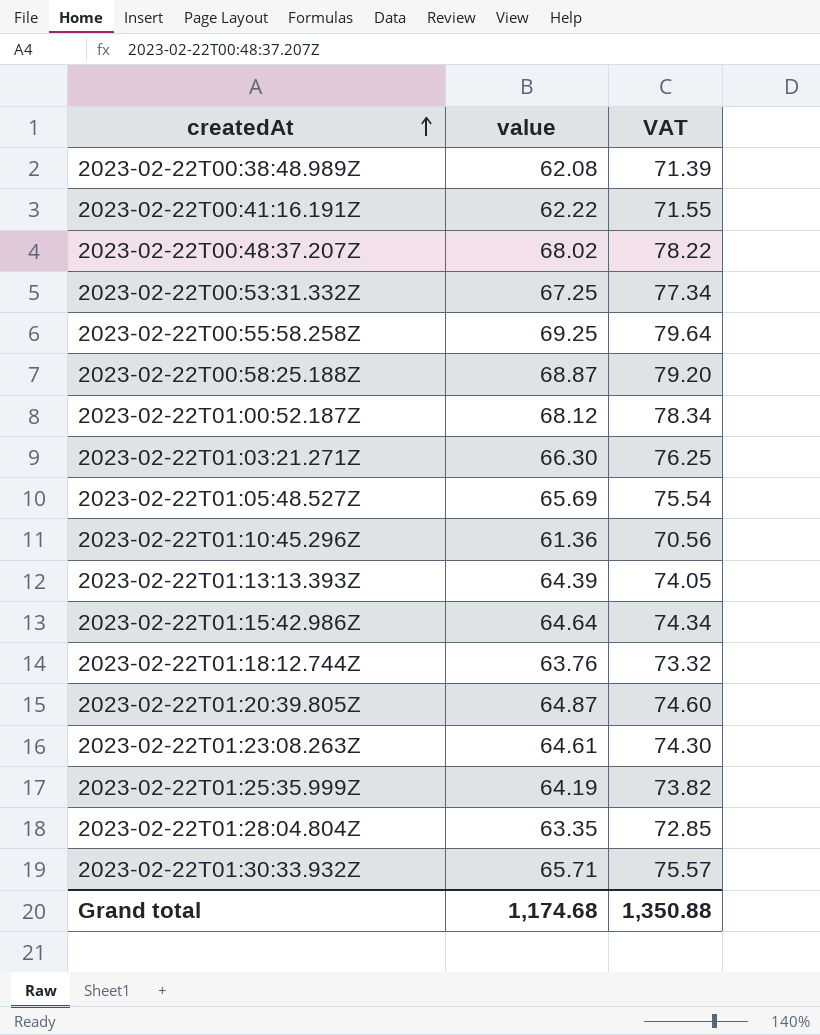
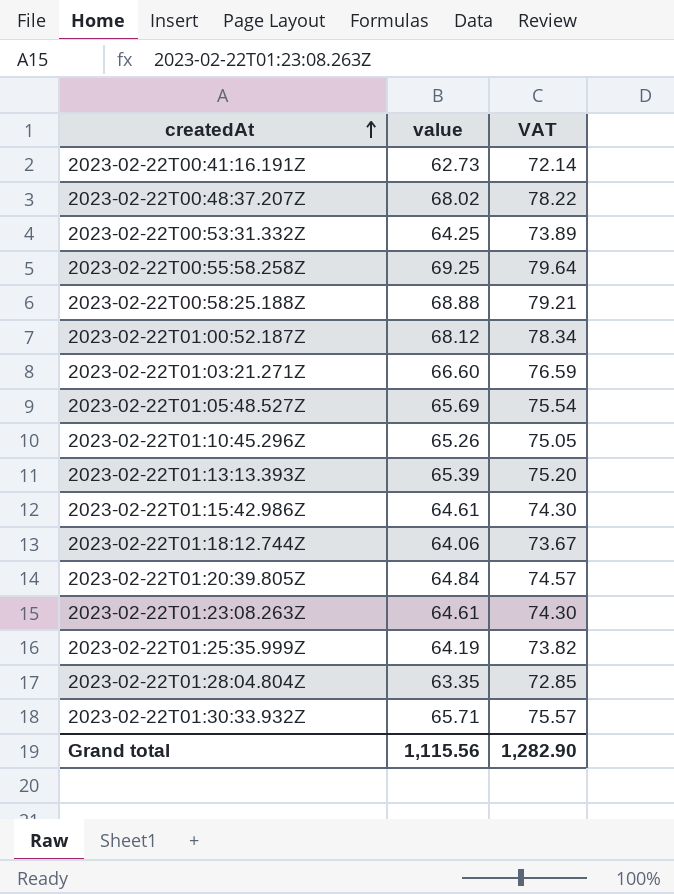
row 2023-02-22T00:38:48.989Z: 62.08 | 71.39 -> none
2023-02-22T00:41:16.191Z | value: 62.22 -> 62.73
2023-02-22T00:41:16.191Z | VAT: 71.55 -> 72.14
2023-02-22T00:53:31.332Z | value: 67.25 -> 64.25
2023-02-22T00:53:31.332Z | VAT: 77.34 -> 73.89
2023-02-22T00:58:25.188Z | value: 68.87 -> 68.88
2023-02-22T00:58:25.188Z | VAT: 79.20 -> 79.21
2023-02-22T01:03:21.271Z | value: 66.30 -> 66.60
2023-02-22T01:03:21.271Z | VAT: 76.25 -> 76.59
2023-02-22T01:10:45.296Z | value: 61.36 -> 65.26
2023-02-22T01:10:45.296Z | VAT: 70.56 -> 75.05
2023-02-22T01:13:13.393Z | value: 64.39 -> 65.39
2023-02-22T01:13:13.393Z | VAT: 74.05 -> 75.20
2023-02-22T01:15:42.986Z | value: 64.64 -> 64.61
2023-02-22T01:15:42.986Z | VAT: 74.34 -> 74.30
2023-02-22T01:18:12.744Z | value: 63.76 -> 64.06
2023-02-22T01:18:12.744Z | VAT: 73.32 -> 73.67
2023-02-22T01:20:39.805Z | value: 64.87 -> 64.84
2023-02-22T01:20:39.805Z | VAT: 74.60 -> 74.57
Grand total | value: 1,174.68 -> 1,115.56
Grand total | VAT: 1,350.88 -> 1,282.90

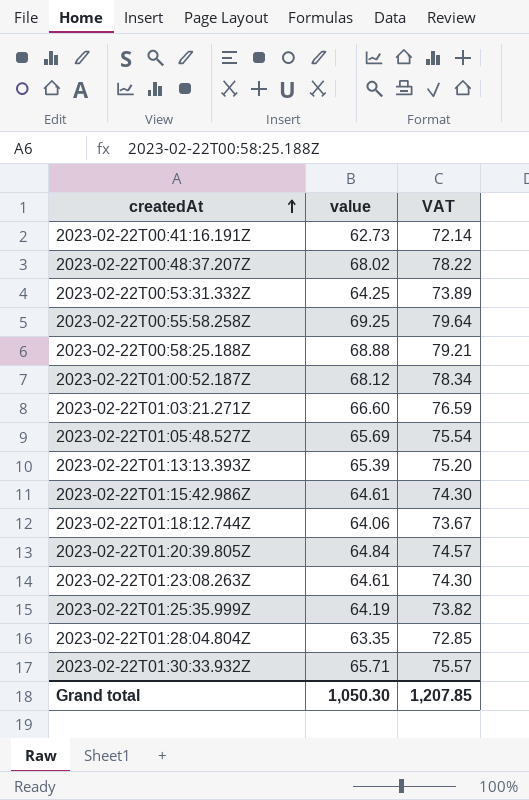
row 2023-02-22T01:10:45.296Z: 65.26 | 75.05 -> none
Grand total | value: 1,115.56 -> 1,050.30
Grand total | VAT: 1,282.90 -> 1,207.85

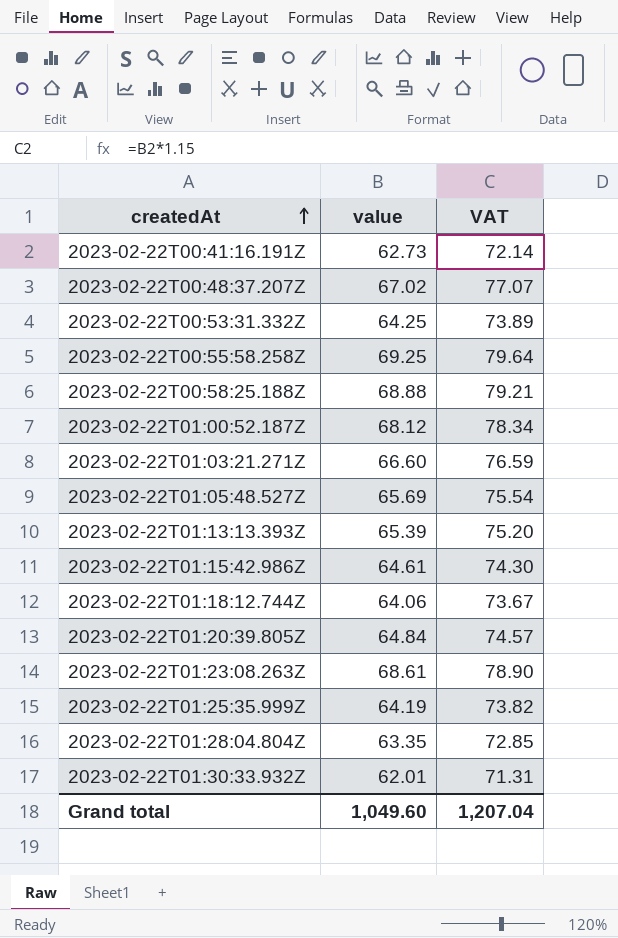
2023-02-22T00:48:37.207Z | value: 68.02 -> 67.02
2023-02-22T00:48:37.207Z | VAT: 78.22 -> 77.07
2023-02-22T01:23:08.263Z | value: 64.61 -> 68.61
2023-02-22T01:23:08.263Z | VAT: 74.30 -> 78.90
2023-02-22T01:30:33.932Z | value: 65.71 -> 62.01
2023-02-22T01:30:33.932Z | VAT: 75.57 -> 71.31
Grand total | value: 1,050.30 -> 1,049.60
Grand total | VAT: 1,207.85 -> 1,207.04

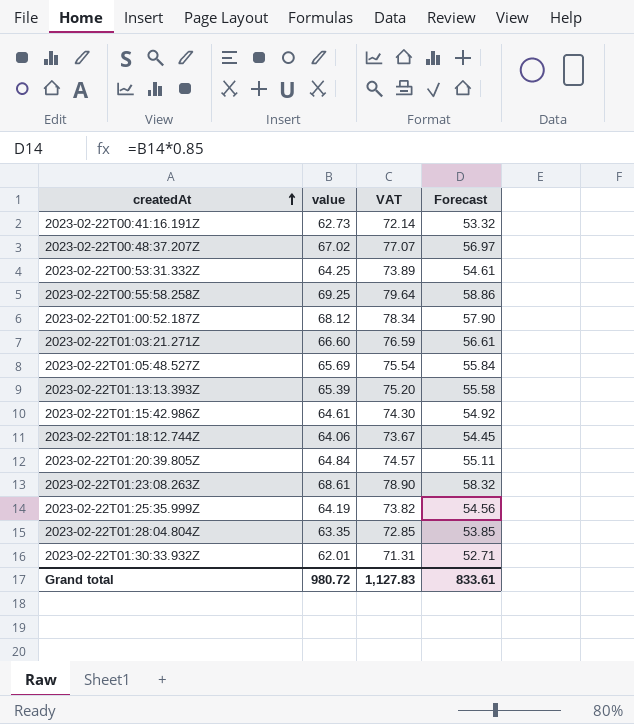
column Forecast | formula: none -> [value] * 0.85
row 2023-02-22T00:58:25.188Z: 68.88 | 79.21 -> none
Grand total | value: 1,049.60 -> 980.72
Grand total | VAT: 1,207.04 -> 1,127.83

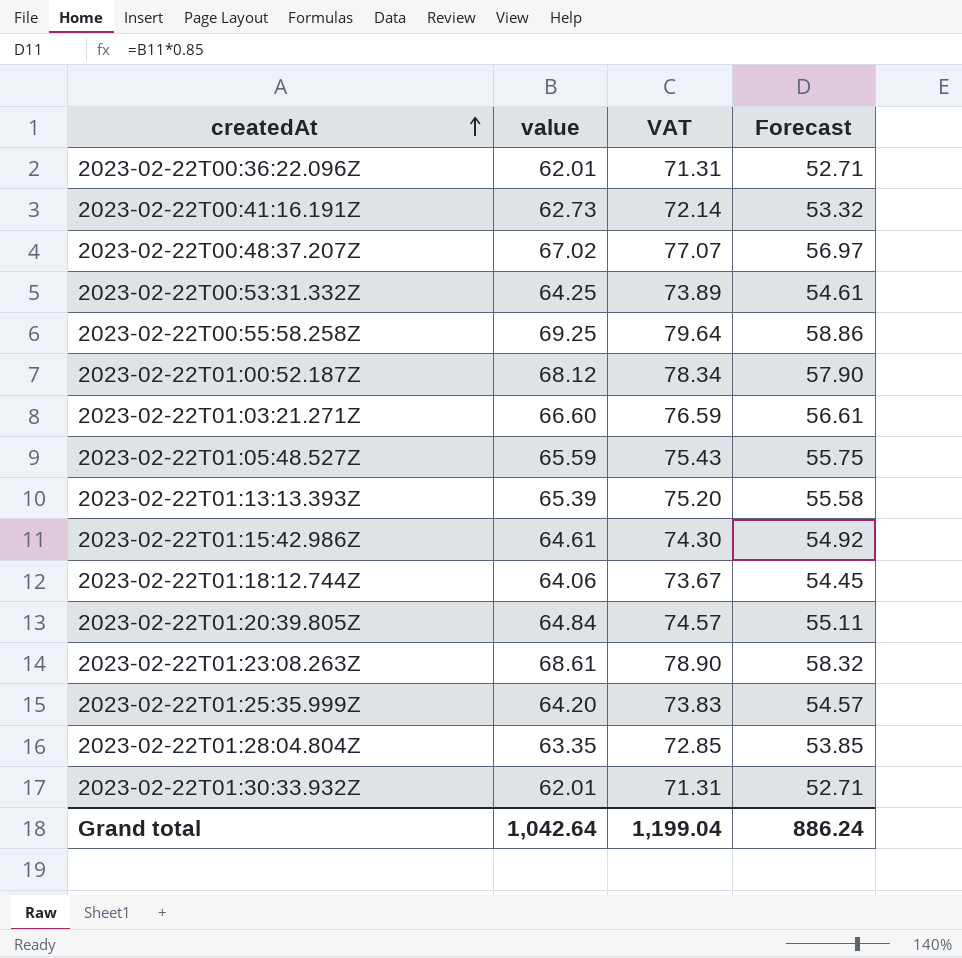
row 2023-02-22T00:36:22.096Z: none -> 62.01 | 71.31 | 52.71
2023-02-22T01:05:48.527Z | value: 65.69 -> 65.59
2023-02-22T01:05:48.527Z | VAT: 75.54 -> 75.43
2023-02-22T01:05:48.527Z | Forecast: 55.84 -> 55.75
2023-02-22T01:25:35.999Z | value: 64.19 -> 64.20
2023-02-22T01:25:35.999Z | VAT: 73.82 -> 73.83
2023-02-22T01:25:35.999Z | Forecast: 54.56 -> 54.57
Grand total | value: 980.72 -> 1,042.64
Grand total | VAT: 1,127.83 -> 1,199.04
Grand total | Forecast: 833.61 -> 886.24

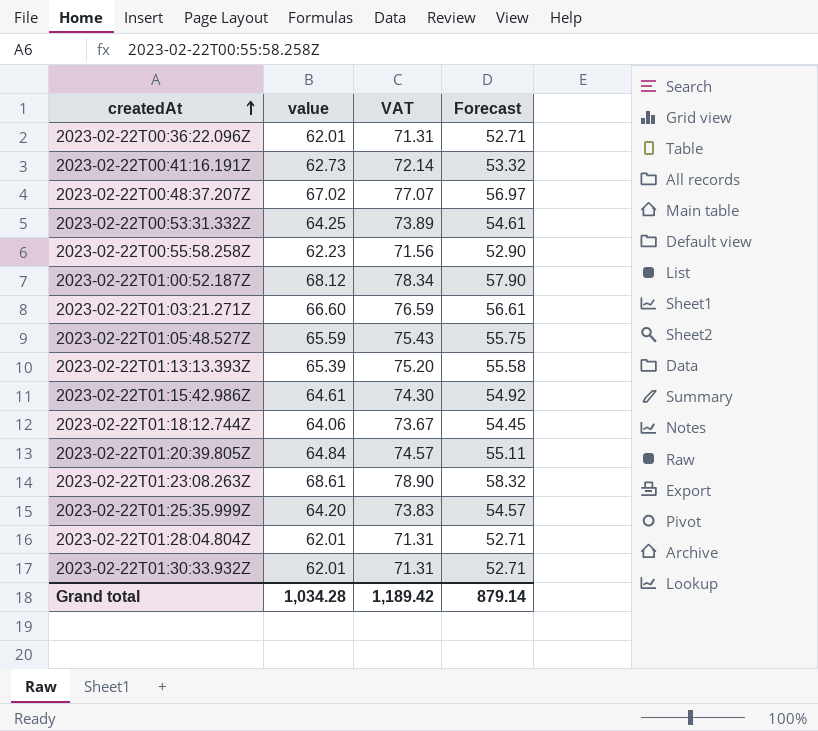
2023-02-22T00:55:58.258Z | value: 69.25 -> 62.23
2023-02-22T00:55:58.258Z | VAT: 79.64 -> 71.56
2023-02-22T00:55:58.258Z | Forecast: 58.86 -> 52.90
2023-02-22T01:28:04.804Z | value: 63.35 -> 62.01
2023-02-22T01:28:04.804Z | VAT: 72.85 -> 71.31
2023-02-22T01:28:04.804Z | Forecast: 53.85 -> 52.71
Grand total | value: 1,042.64 -> 1,034.28
Grand total | VAT: 1,199.04 -> 1,189.42
Grand total | Forecast: 886.24 -> 879.14

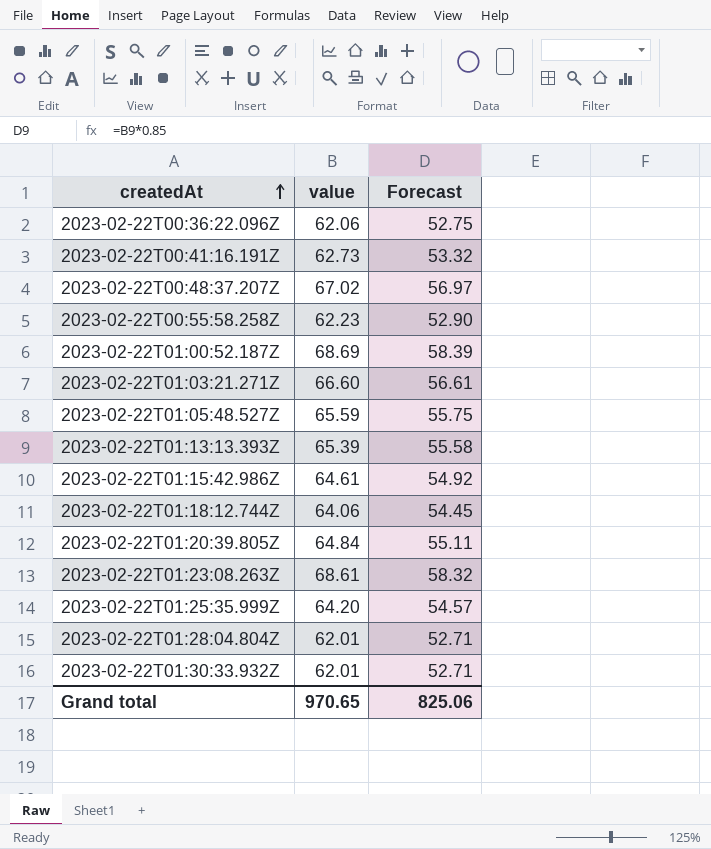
column VAT | formula: [value] * 1.15 -> none
row 2023-02-22T00:53:31.332Z: 64.25 | 73.89 | 54.61 -> none
2023-02-22T00:36:22.096Z | value: 62.01 -> 62.06
2023-02-22T00:36:22.096Z | Forecast: 52.71 -> 52.75
2023-02-22T01:00:52.187Z | value: 68.12 -> 68.69
2023-02-22T01:00:52.187Z | Forecast: 57.90 -> 58.39
Grand total | value: 1,034.28 -> 970.65
Grand total | Forecast: 879.14 -> 825.06

